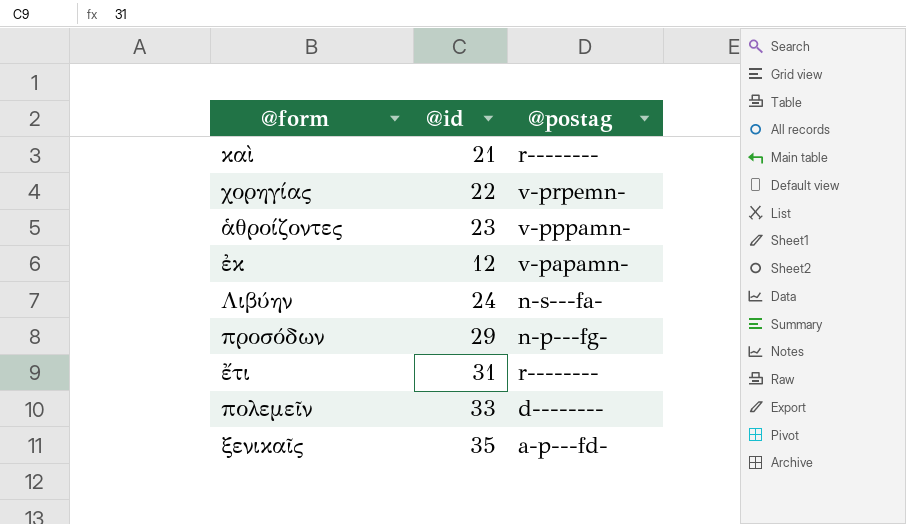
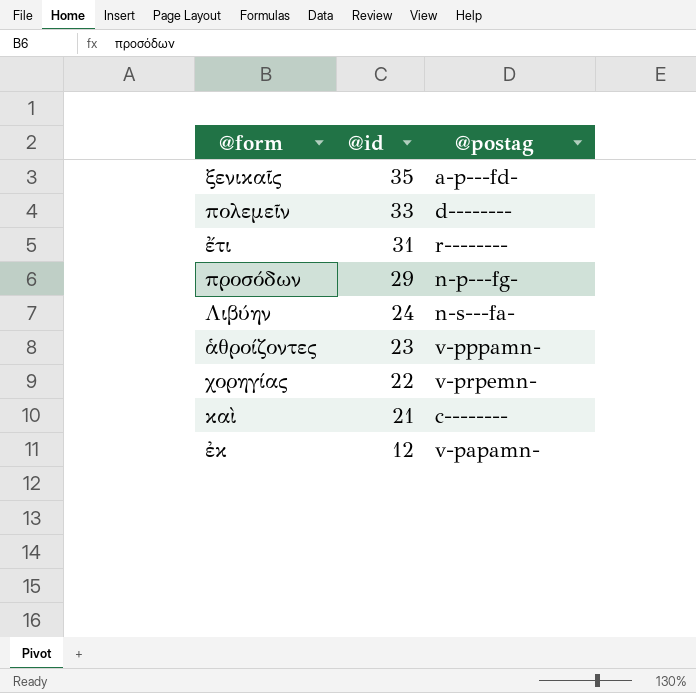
row order: none -> @id descending
καὶ | @postag: r-------- -> c--------

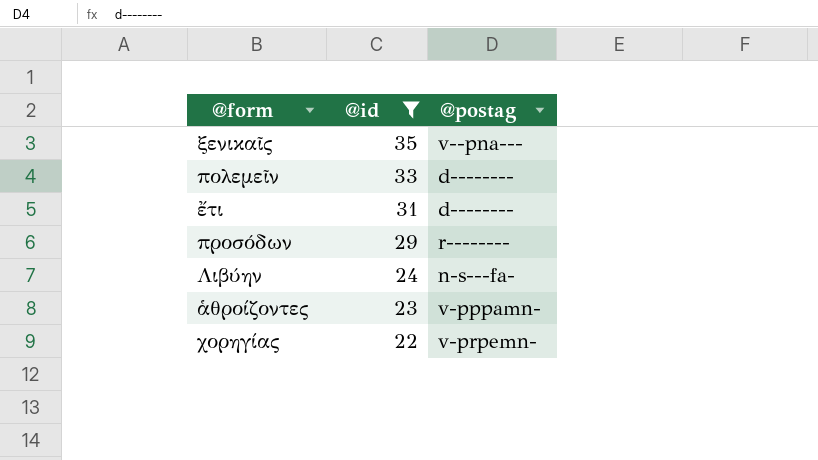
filter: none -> @id >= 22
ξενικαῖς | @postag: a-p---fd- -> v--pna---
ἔτι | @postag: r-------- -> d--------
προσόδων | @postag: n-p---fg- -> r--------

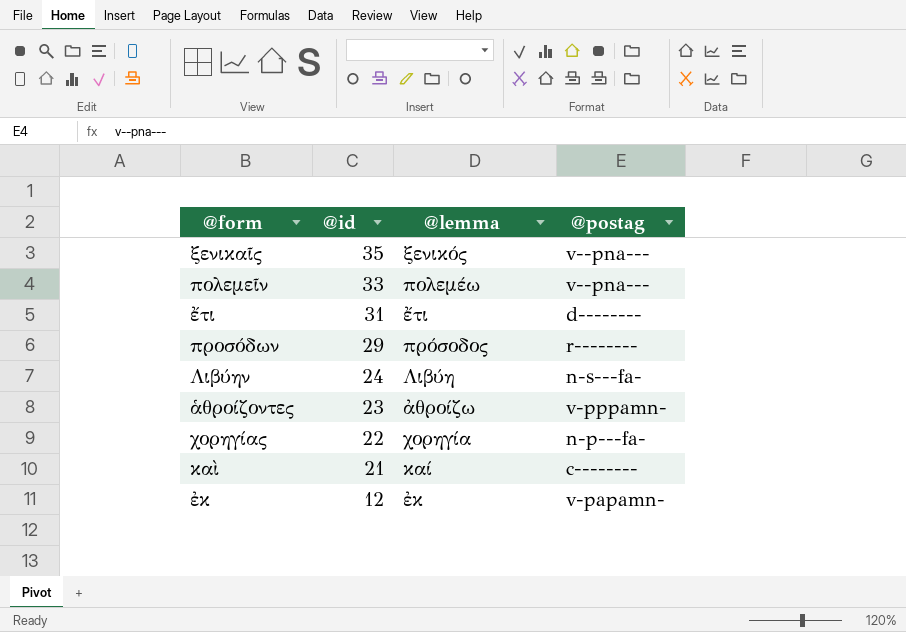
filter: @id >= 22 -> none
column @lemma | position: none -> 3
πολεμεῖν | @postag: d-------- -> v--pna---
χορηγίας | @postag: v-prpemn- -> n-p---fa-

